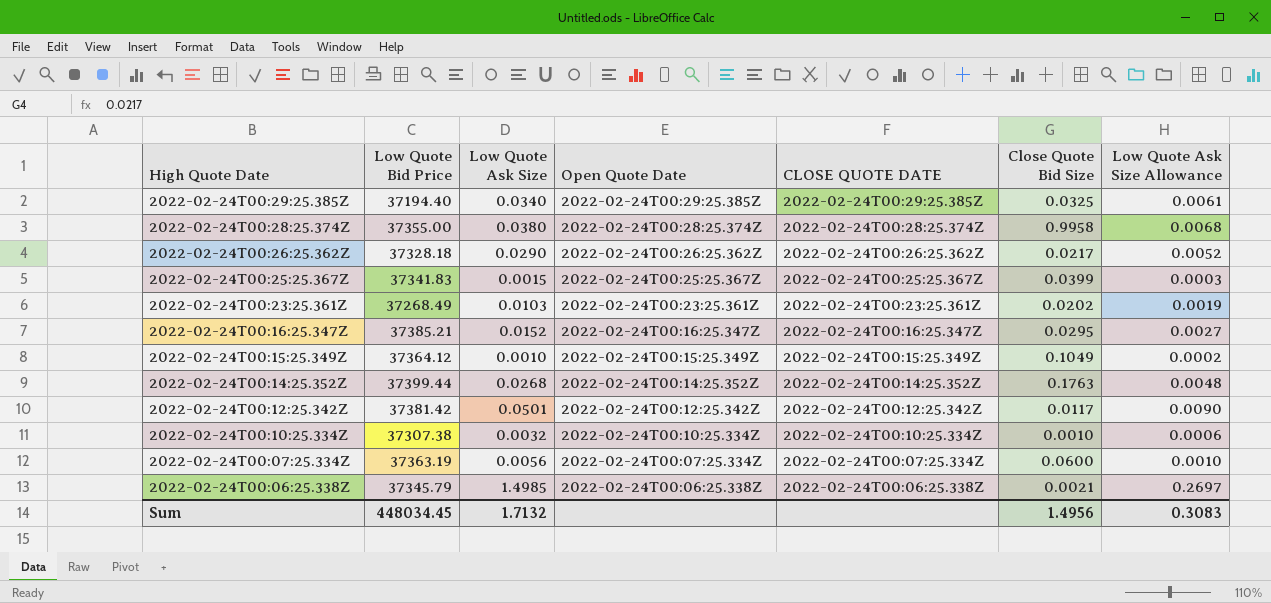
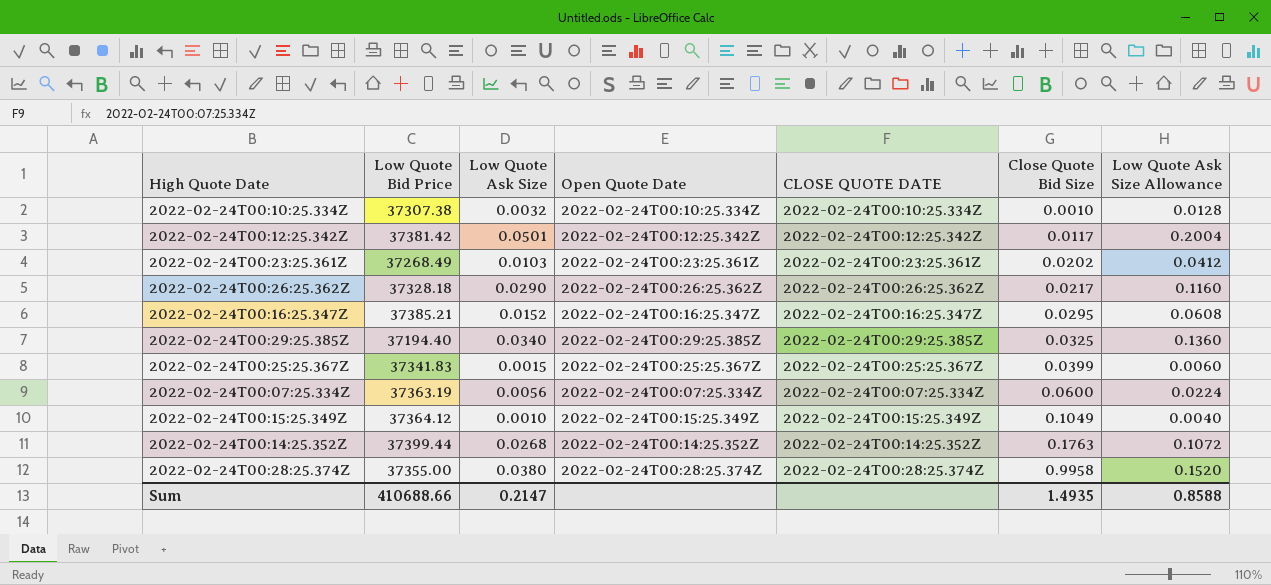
row order: High Quote Date descending -> Close Quote Bid Size ascending
column Low Quote Ask Size Allowance | formula: [Low Quote Ask Size] * 0.18 -> [Low Quote Ask Size] * 4
row 2022-02-24T00:06:25.338Z: 37345.79 | 1.4985 | 2022-02-24T00:06:25.338Z | 2022-02-24T00:06:25.338Z | 0.0021 | 0.2697 -> none
Sum | Low Quote Bid Price: 448034.45 -> 410688.66
Sum | Low Quote Ask Size: 1.7132 -> 0.2147
Sum | Close Quote Bid Size: 1.4956 -> 1.4935
Sum | Low Quote Ask Size Allowance: 0.3083 -> 0.8588

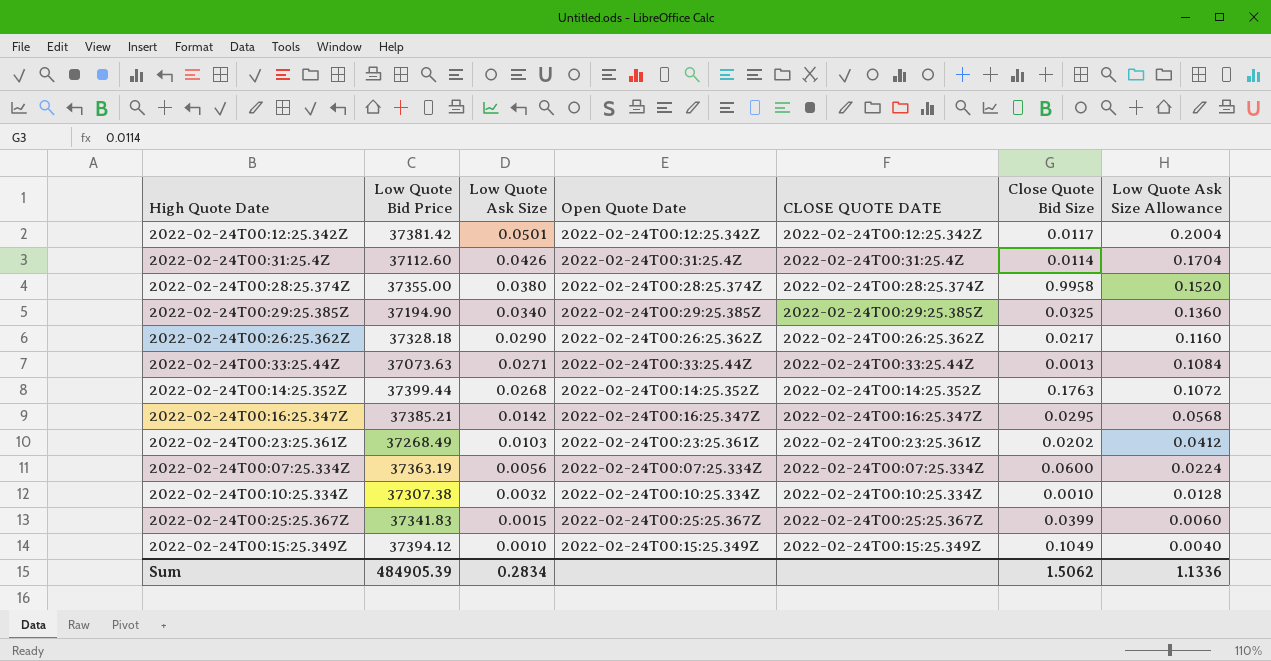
row order: Close Quote Bid Size ascending -> Low Quote Ask Size descending
row 2022-02-24T00:31:25.4Z: none -> 37112.60 | 0.0426 | 2022-02-24T00:31:25.4Z | 2022-02-24T00:31:25.4Z | 0.0114 | 0.1704
2022-02-24T00:29:25.385Z | Low Quote Bid Price: 37194.40 -> 37194.90
row 2022-02-24T00:33:25.44Z: none -> 37073.63 | 0.0271 | 2022-02-24T00:33:25.44Z | 2022-02-24T00:33:25.44Z | 0.0013 | 0.1084
2022-02-24T00:16:25.347Z | Low Quote Ask Size: 0.0152 -> 0.0142
2022-02-24T00:16:25.347Z | Low Quote Ask Size Allowance: 0.0608 -> 0.0568
2022-02-24T00:15:25.349Z | Low Quote Bid Price: 37364.12 -> 37394.12
Sum | Low Quote Bid Price: 410688.66 -> 484905.39
Sum | Low Quote Ask Size: 0.2147 -> 0.2834
Sum | Close Quote Bid Size: 1.4935 -> 1.5062
Sum | Low Quote Ask Size Allowance: 0.8588 -> 1.1336

